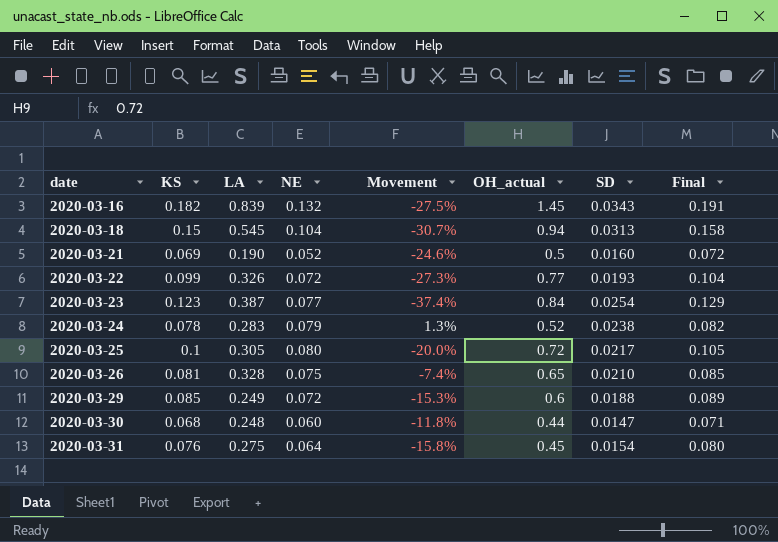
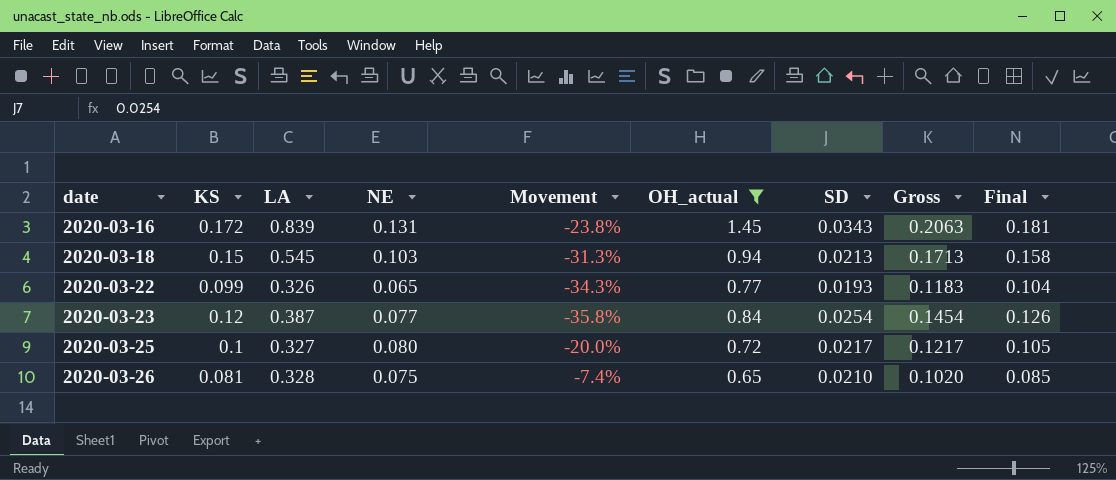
filter: none -> OH_actual >= 0.65
column Gross | formula: none -> [KS] + [SD]
2020-03-16 | KS: 0.182 -> 0.172
2020-03-16 | NE: 0.132 -> 0.131
2020-03-16 | Movement: -27.5% -> -23.8%
2020-03-16 | Final: 0.191 -> 0.181
2020-03-18 | NE: 0.104 -> 0.103
2020-03-18 | Movement: -30.7% -> -31.3%
2020-03-18 | SD: 0.0313 -> 0.0213
2020-03-22 | NE: 0.072 -> 0.065
2020-03-22 | Movement: -27.3% -> -34.3%
2020-03-23 | KS: 0.123 -> 0.12
2020-03-23 | Movement: -37.4% -> -35.8%
2020-03-23 | Final: 0.129 -> 0.126
2020-03-25 | LA: 0.305 -> 0.327

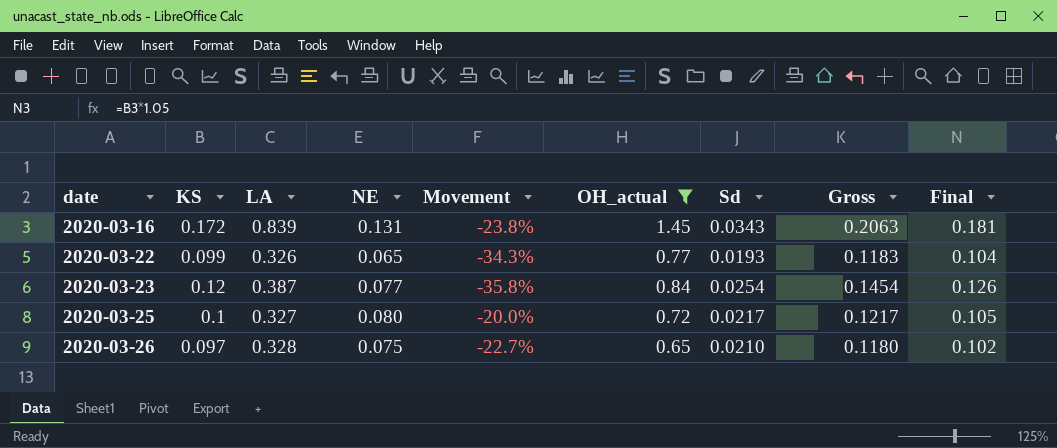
column name: SD -> Sd
row 2020-03-18: 0.15 | 0.545 | 0.103 | -31.3% | 0.94 | 0.0213 | 0.1713 | 0.158 -> none
2020-03-26 | KS: 0.081 -> 0.097
2020-03-26 | Movement: -7.4% -> -22.7%
2020-03-26 | Gross: 0.1020 -> 0.1180
2020-03-26 | Final: 0.085 -> 0.102

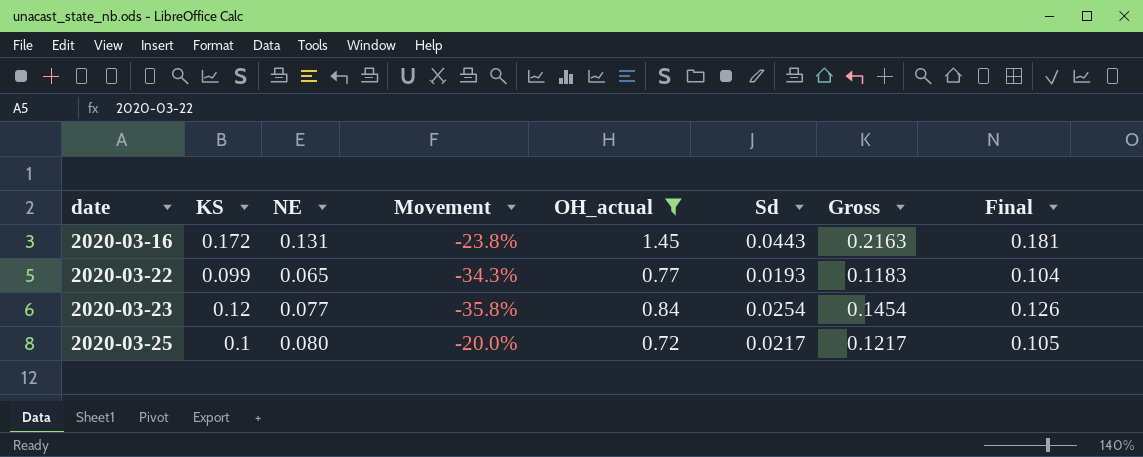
column LA | position: 3 -> none
row 2020-03-26: 0.097 | 0.328 | 0.075 | -22.7% | 0.65 | 0.0210 | 0.1180 | 0.102 -> none
2020-03-16 | Sd: 0.0343 -> 0.0443
2020-03-16 | Gross: 0.2063 -> 0.2163

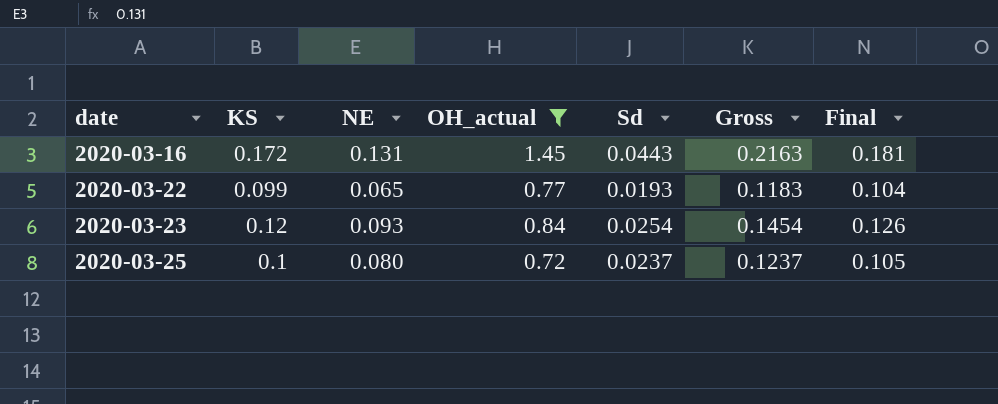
column Movement | formula: ([NE] - [KS]) / [KS] -> none
2020-03-23 | NE: 0.077 -> 0.093
2020-03-25 | Sd: 0.0217 -> 0.0237
2020-03-25 | Gross: 0.1217 -> 0.1237

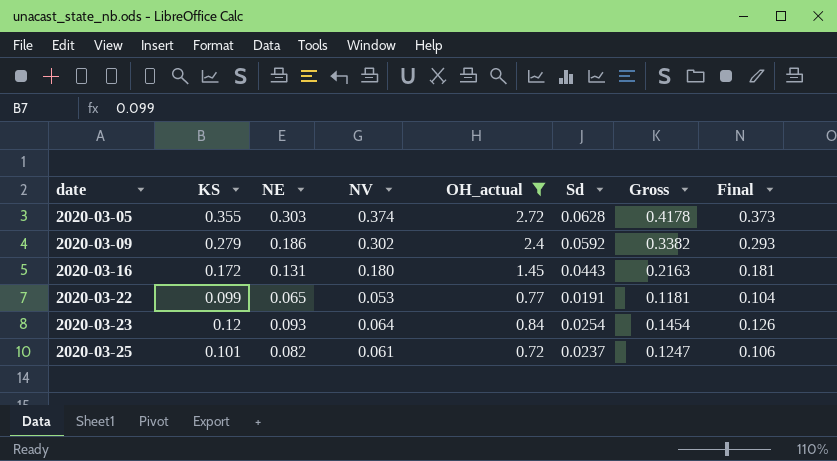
column NV | position: none -> 4
row 2020-03-05: none -> 0.355 | 0.303 | 0.374 | 2.72 | 0.0628 | 0.4178 | 0.373
row 2020-03-09: none -> 0.279 | 0.186 | 0.302 | 2.4 | 0.0592 | 0.3382 | 0.293
2020-03-22 | Sd: 0.0193 -> 0.0191
2020-03-22 | Gross: 0.1183 -> 0.1181
2020-03-25 | KS: 0.1 -> 0.101
2020-03-25 | NE: 0.080 -> 0.082
2020-03-25 | Gross: 0.1237 -> 0.1247
2020-03-25 | Final: 0.105 -> 0.106

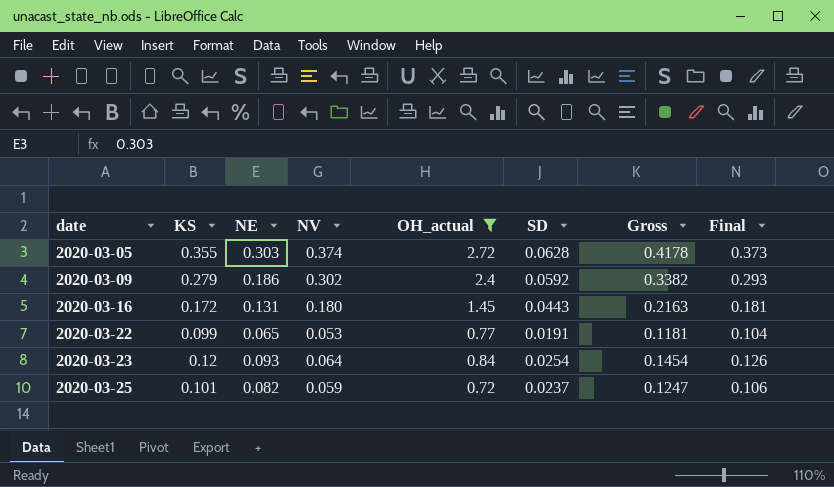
column name: Sd -> SD
2020-03-25 | NV: 0.061 -> 0.059

